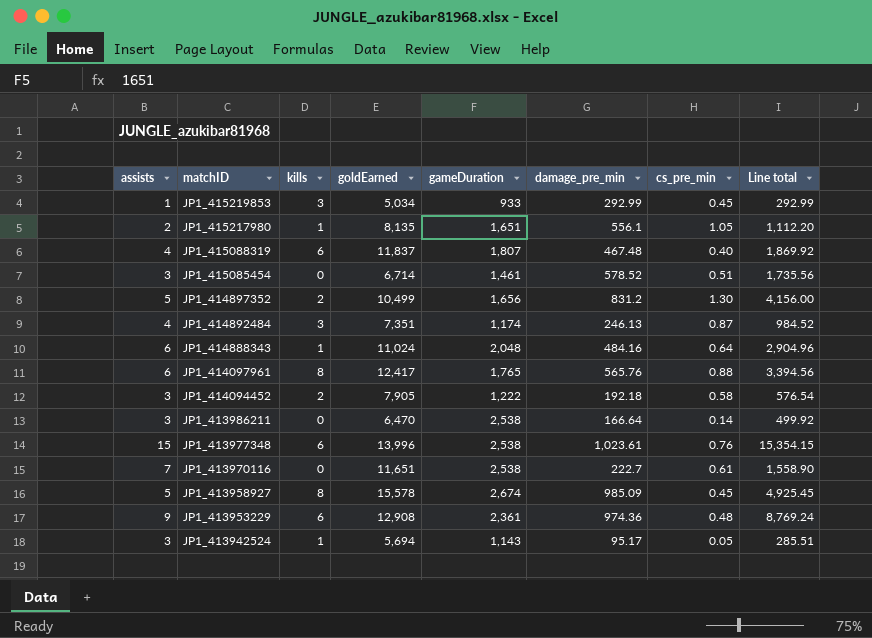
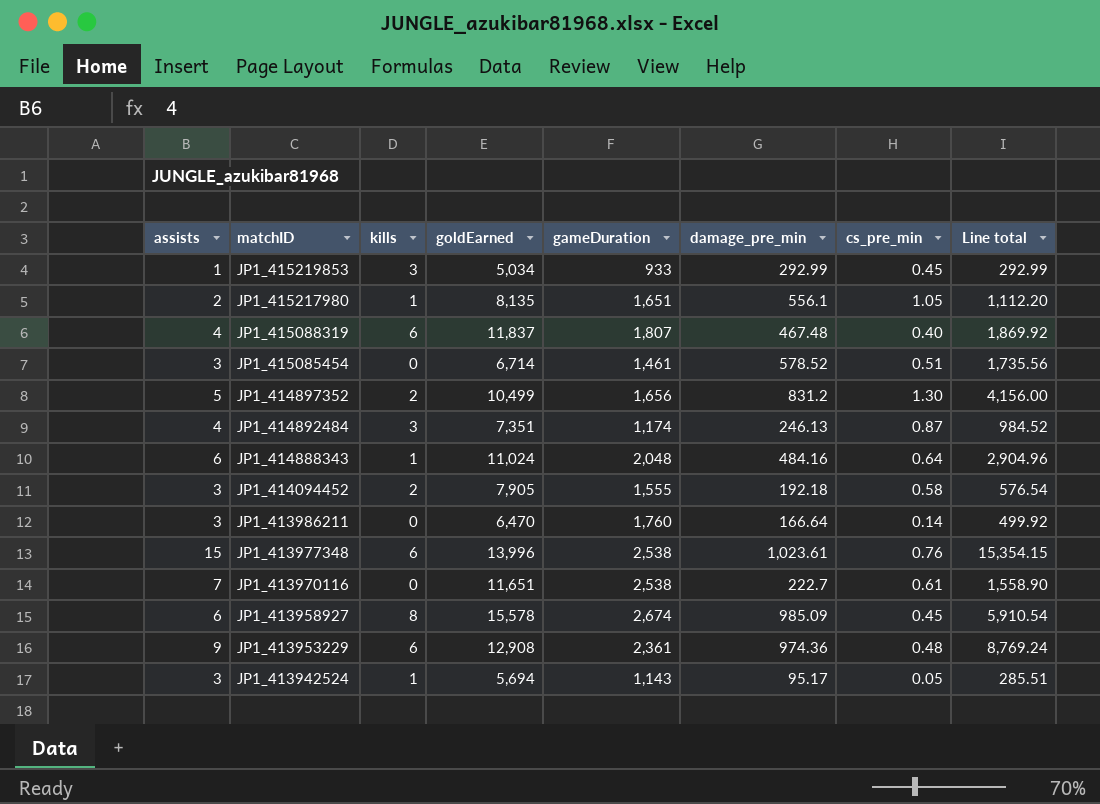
row JP1_414097961: 6 | 8 | 12,417 | 1,765 | 565.76 | 0.88 | 3,394.56 -> none
JP1_414094452 | gameDuration: 1,222 -> 1,555
JP1_413986211 | gameDuration: 2,538 -> 1,760
JP1_413958927 | assists: 5 -> 6
JP1_413958927 | Line total: 4,925.45 -> 5,910.54

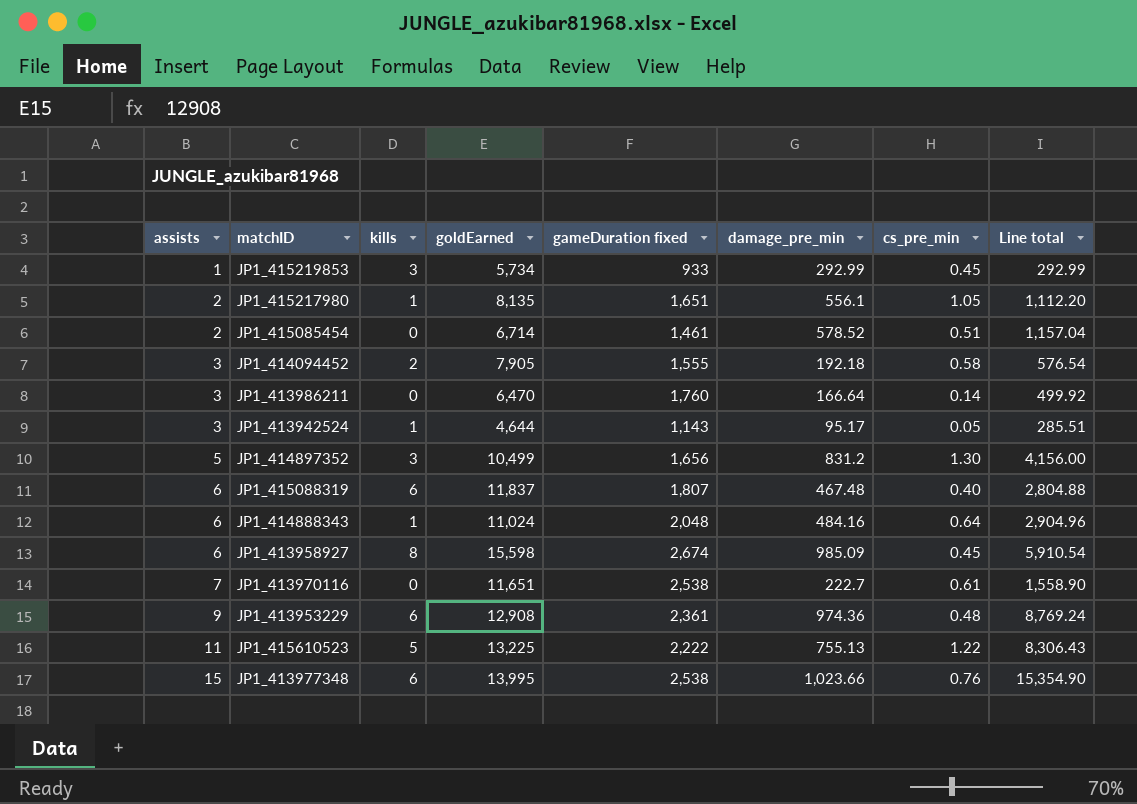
row order: matchID descending -> assists ascending
column name: gameDuration -> gameDuration fixed
row JP1_414892484: 4 | 3 | 7,351 | 1,174 | 246.13 | 0.87 | 984.52 -> none
JP1_415219853 | goldEarned: 5,034 -> 5,734
JP1_415085454 | assists: 3 -> 2
JP1_415085454 | Line total: 1,735.56 -> 1,157.04
JP1_413942524 | goldEarned: 5,694 -> 4,644
JP1_414897352 | kills: 2 -> 3
JP1_415088319 | assists: 4 -> 6
JP1_415088319 | Line total: 1,869.92 -> 2,804.88
JP1_413958927 | goldEarned: 15,578 -> 15,598
row JP1_415610523: none -> 11 | 5 | 13,225 | 2,222 | 755.13 | 1.22 | 8,306.43
JP1_413977348 | goldEarned: 13,996 -> 13,995
JP1_413977348 | damage_pre_min: 1,023.61 -> 1,023.66
JP1_413977348 | Line total: 15,354.15 -> 15,354.90

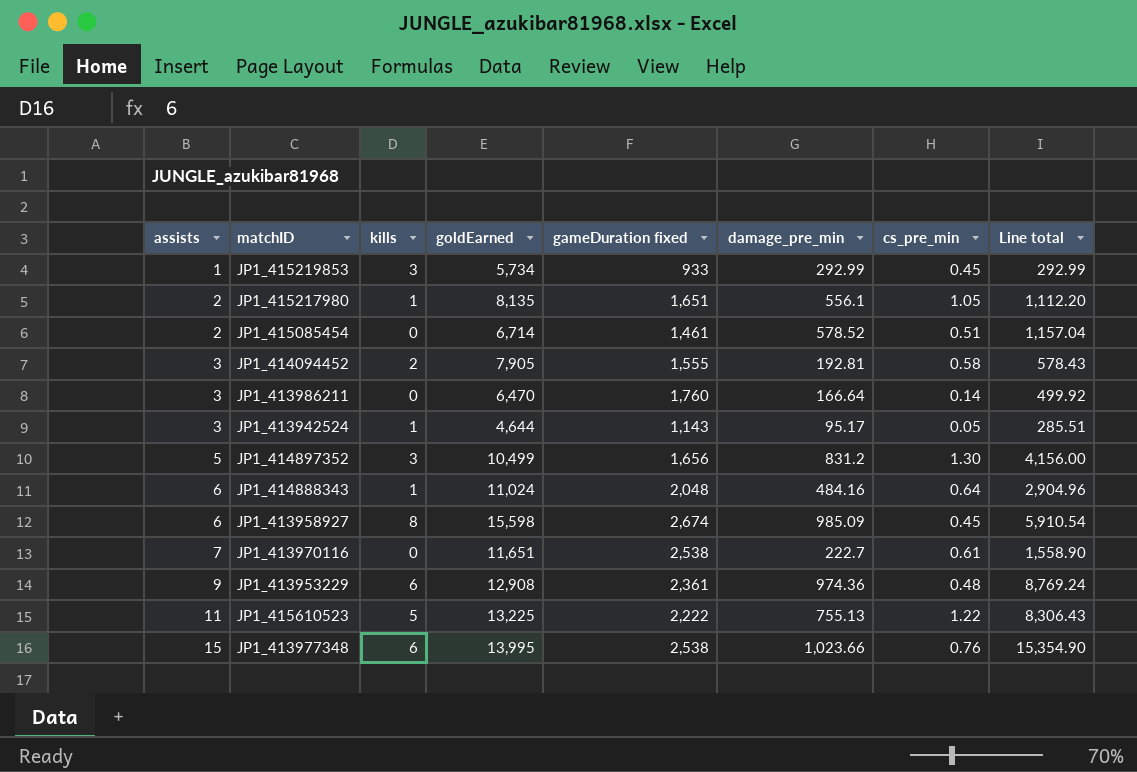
row JP1_415088319: 6 | 6 | 11,837 | 1,807 | 467.48 | 0.40 | 2,804.88 -> none
JP1_414094452 | damage_pre_min: 192.18 -> 192.81
JP1_414094452 | Line total: 576.54 -> 578.43

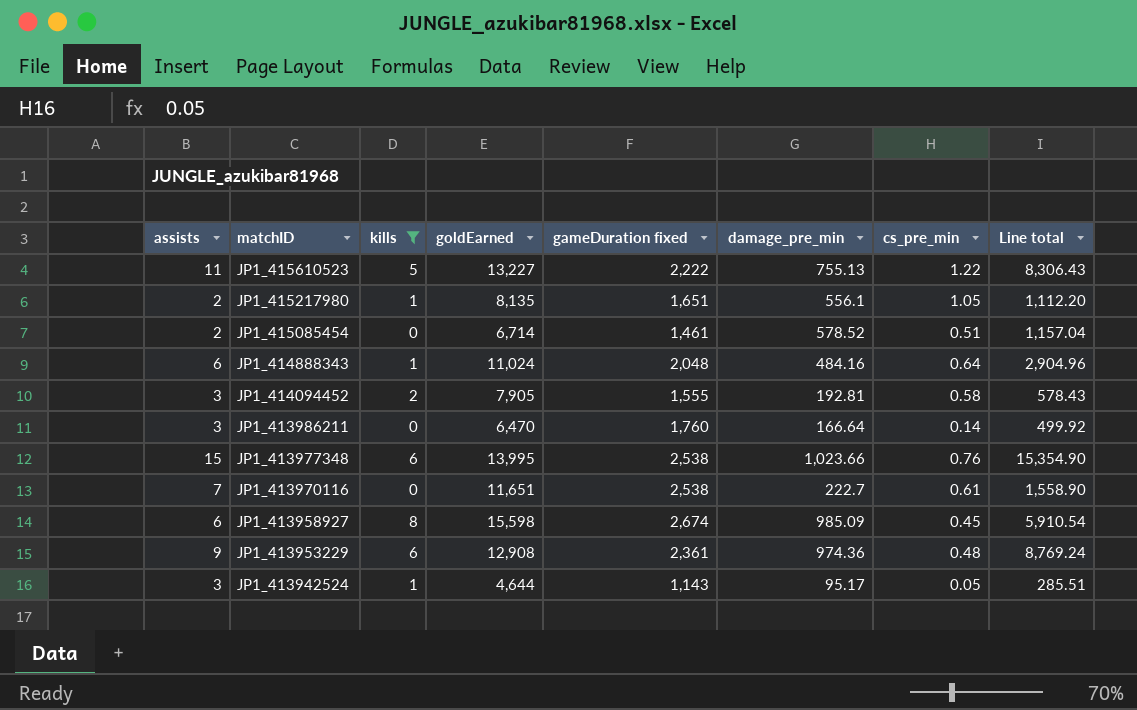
filter: none -> kills != 3
row order: assists ascending -> matchID descending
JP1_415610523 | goldEarned: 13,225 -> 13,227

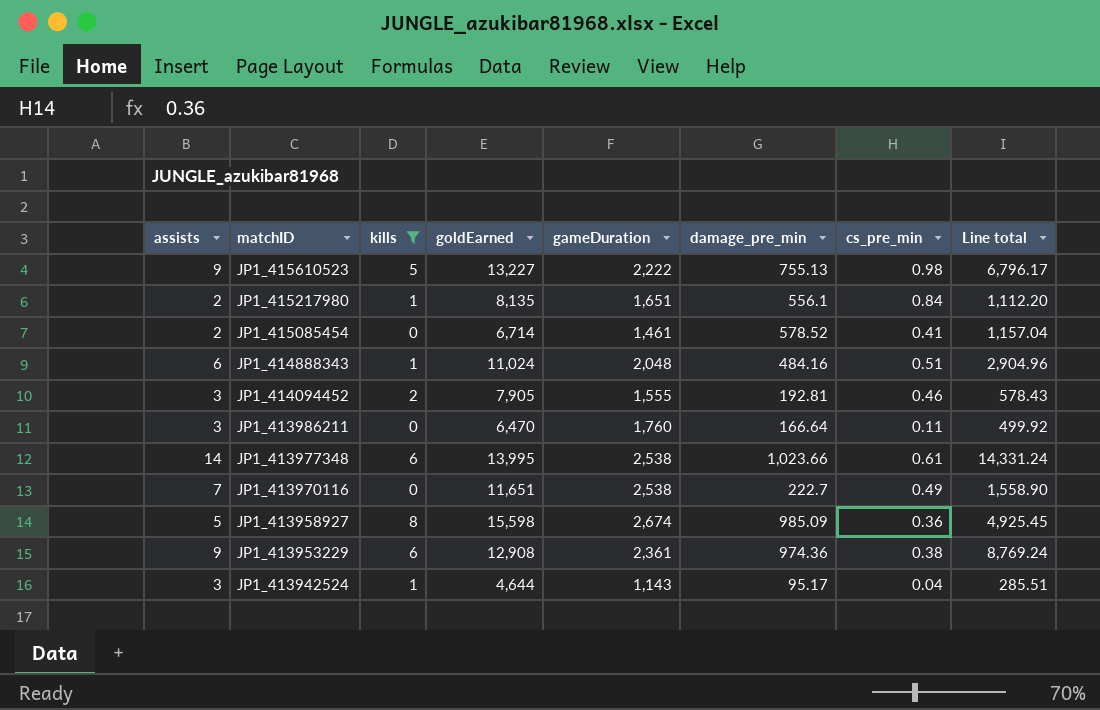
column name: gameDuration fixed -> gameDuration
JP1_415610523 | assists: 11 -> 9
JP1_415610523 | cs_pre_min: 1.22 -> 0.98
JP1_415610523 | Line total: 8,306.43 -> 6,796.17
JP1_415217980 | cs_pre_min: 1.05 -> 0.84
JP1_415085454 | cs_pre_min: 0.51 -> 0.41
JP1_414888343 | cs_pre_min: 0.64 -> 0.51
JP1_414094452 | cs_pre_min: 0.58 -> 0.46
JP1_413986211 | cs_pre_min: 0.14 -> 0.11
JP1_413977348 | assists: 15 -> 14
JP1_413977348 | cs_pre_min: 0.76 -> 0.61
JP1_413977348 | Line total: 15,354.90 -> 14,331.24
JP1_413970116 | cs_pre_min: 0.61 -> 0.49
JP1_413958927 | assists: 6 -> 5
JP1_413958927 | cs_pre_min: 0.45 -> 0.36
JP1_413958927 | Line total: 5,910.54 -> 4,925.45
JP1_413953229 | cs_pre_min: 0.48 -> 0.38
JP1_413942524 | cs_pre_min: 0.05 -> 0.04

